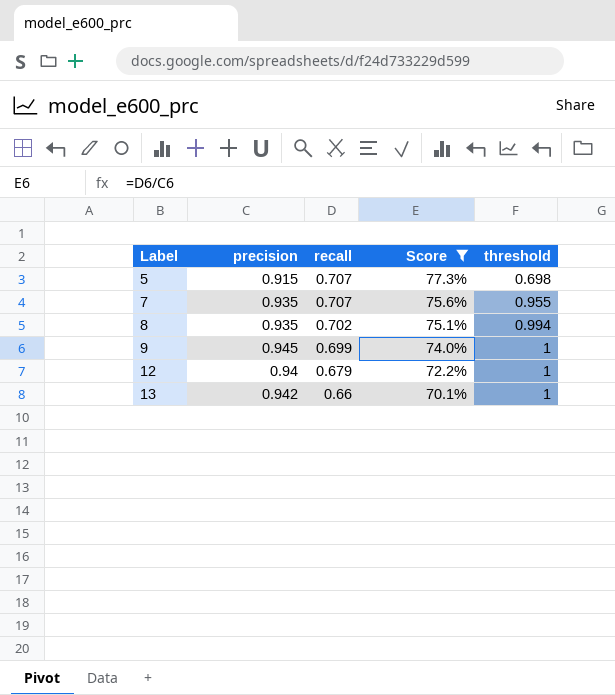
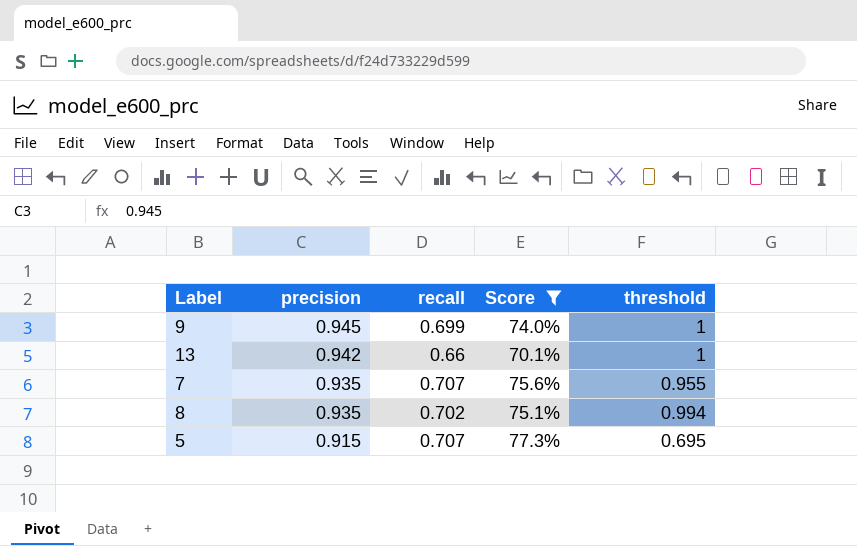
row order: Label ascending -> precision descending
row 12: 0.94 | 0.679 | 72.2% | 1 -> none
5 | threshold: 0.698 -> 0.695

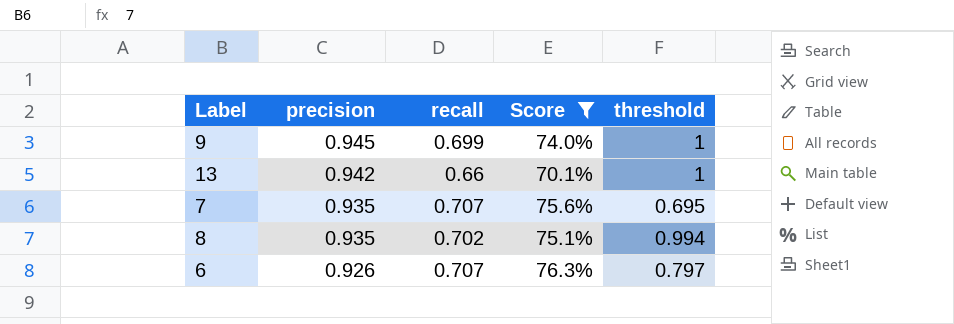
row 5: 0.915 | 0.707 | 77.3% | 0.695 -> none
7 | threshold: 0.955 -> 0.695
row 6: none -> 0.926 | 0.707 | 76.3% | 0.797

